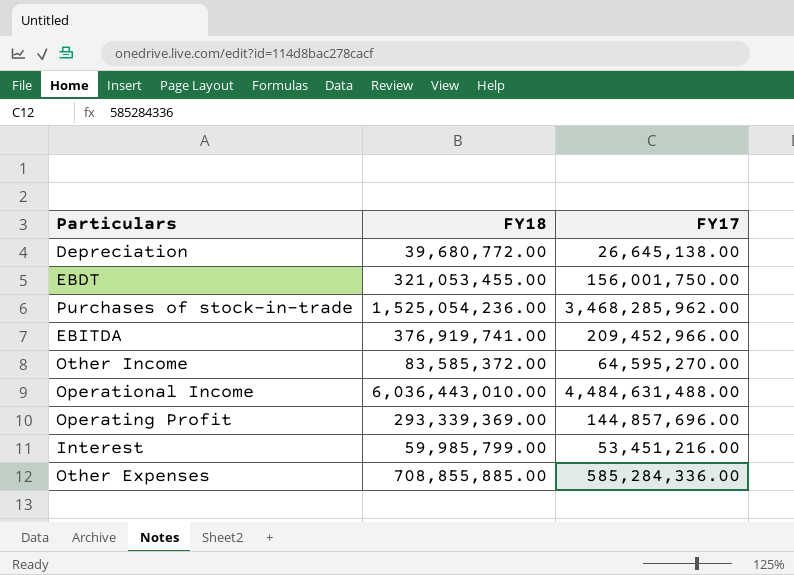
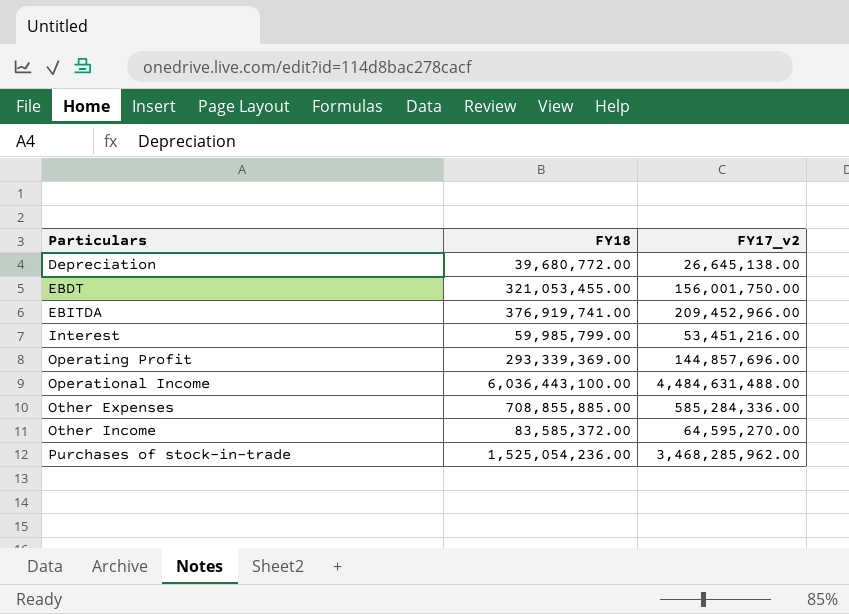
row order: none -> Particulars ascending
column name: FY17 -> FY17_v2
Operational Income | FY18: 6,036,443,010.00 -> 6,036,443,100.00

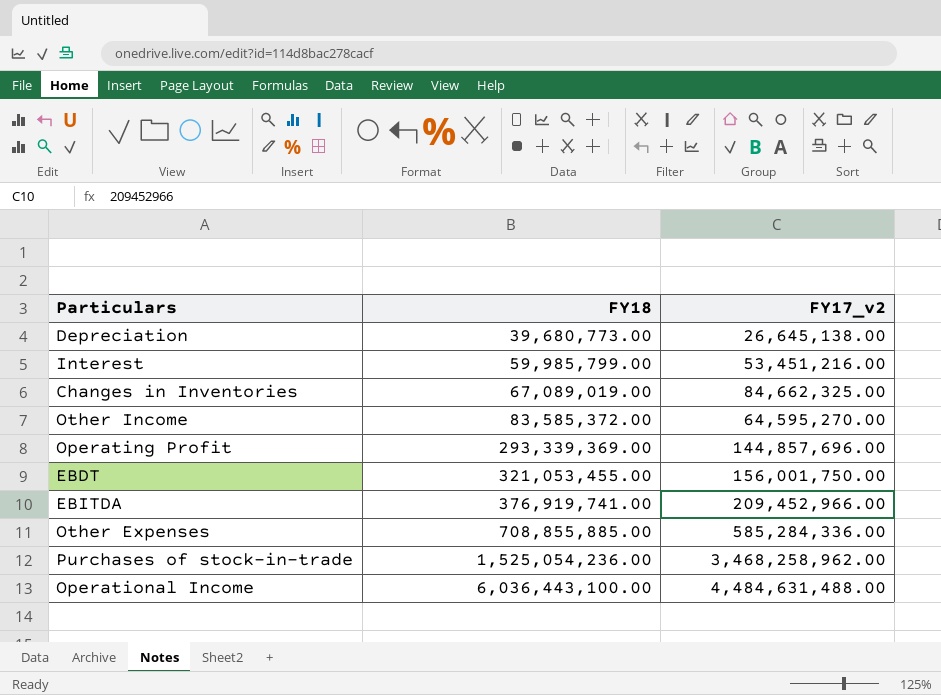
row order: Particulars ascending -> FY18 ascending
Depreciation | FY18: 39,680,772.00 -> 39,680,773.00
row Changes in Inventories: none -> 67,089,019.00 | 84,662,325.00
Purchases of stock-in-trade | FY17_v2: 3,468,285,962.00 -> 3,468,258,962.00

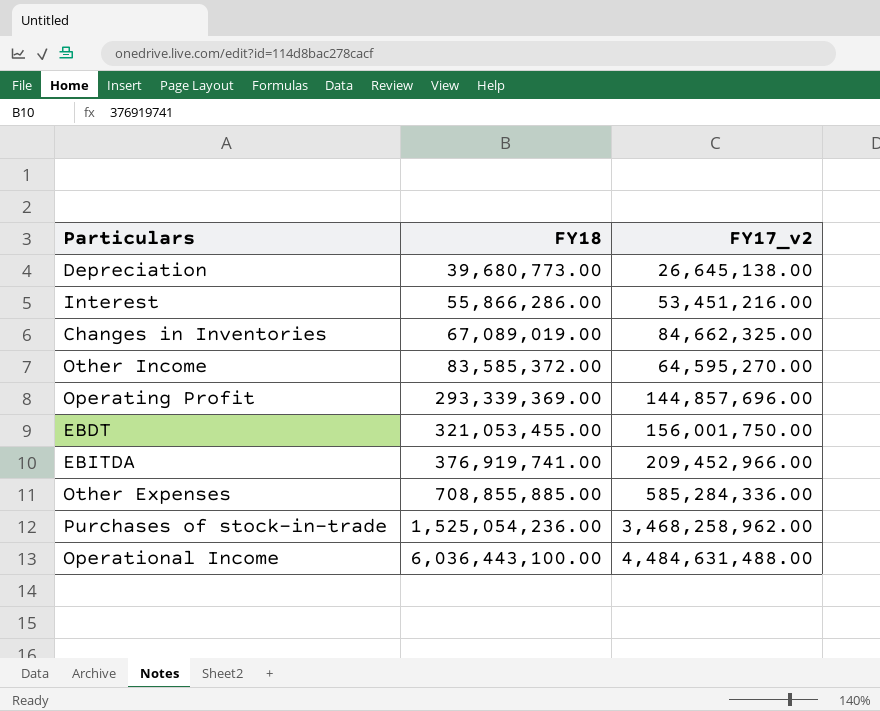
Interest | FY18: 59,985,799.00 -> 55,866,286.00

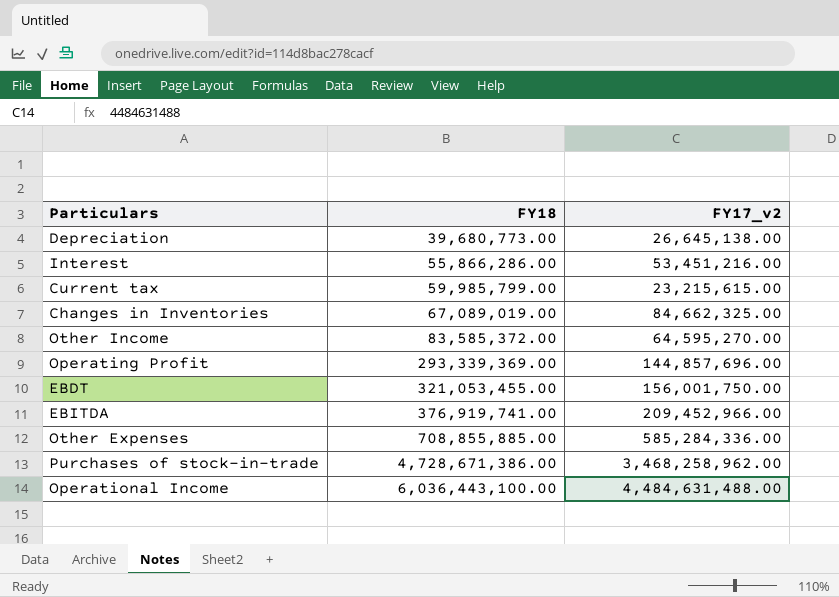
row Current tax: none -> 59,985,799.00 | 23,215,615.00
Purchases of stock-in-trade | FY18: 1,525,054,236.00 -> 4,728,671,386.00

